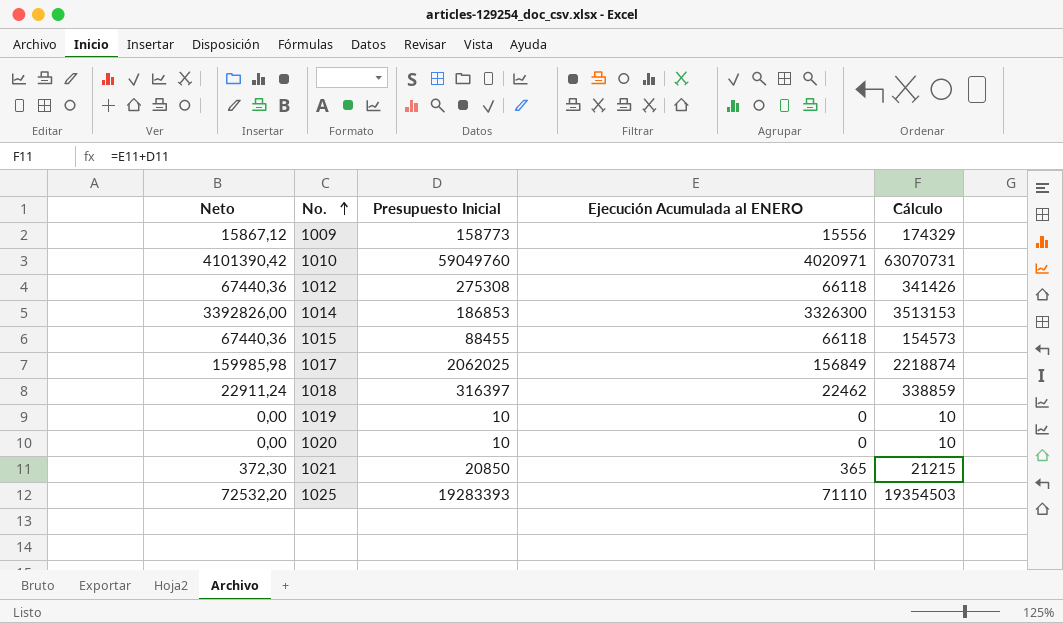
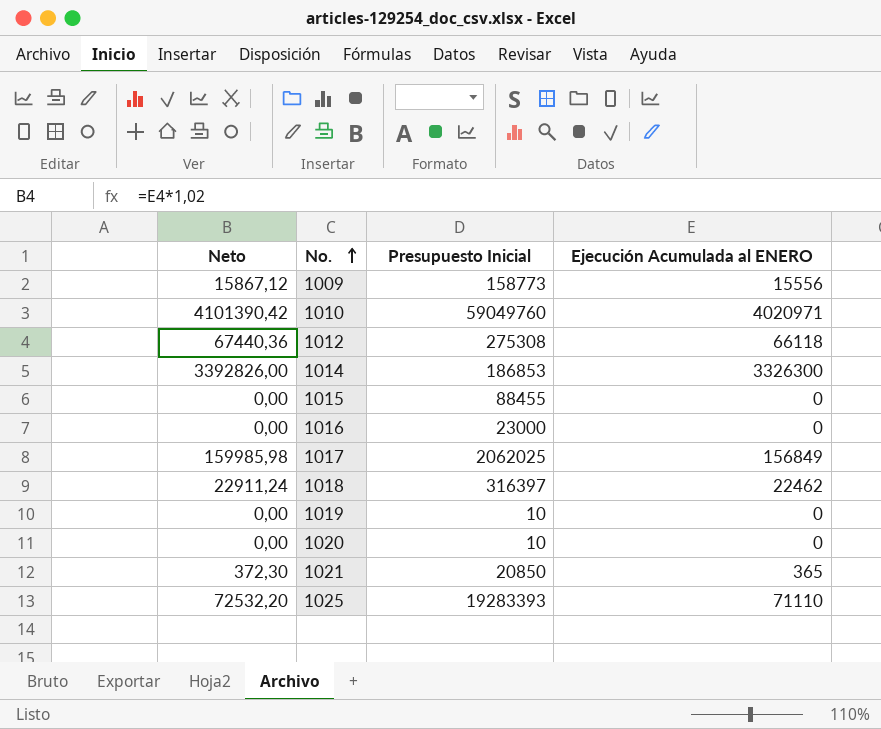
column Cálculo | formula: [Presupuesto Inicial] + [Ejecución Acumulada al ENERO] -> none
1015 | Neto: 67440,36 -> 0,00
1015 | Ejecución Acumulada al ENERO: 66118 -> 0
row 1016: none -> 0,00 | 23000 | 0

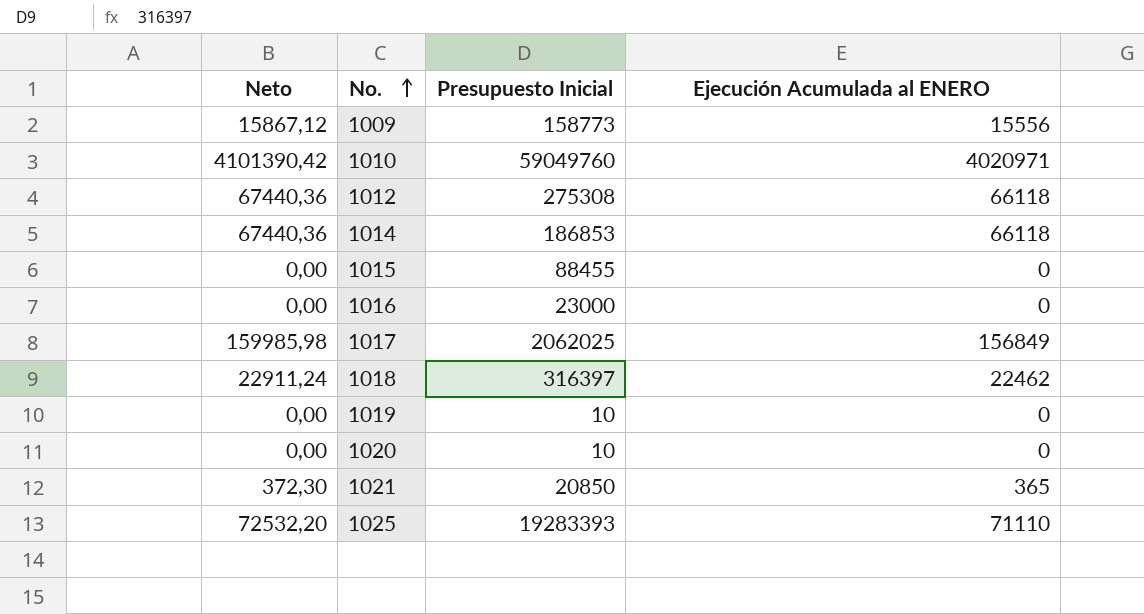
1014 | Neto: 3392826,00 -> 67440,36
1014 | Ejecución Acumulada al ENERO: 3326300 -> 66118

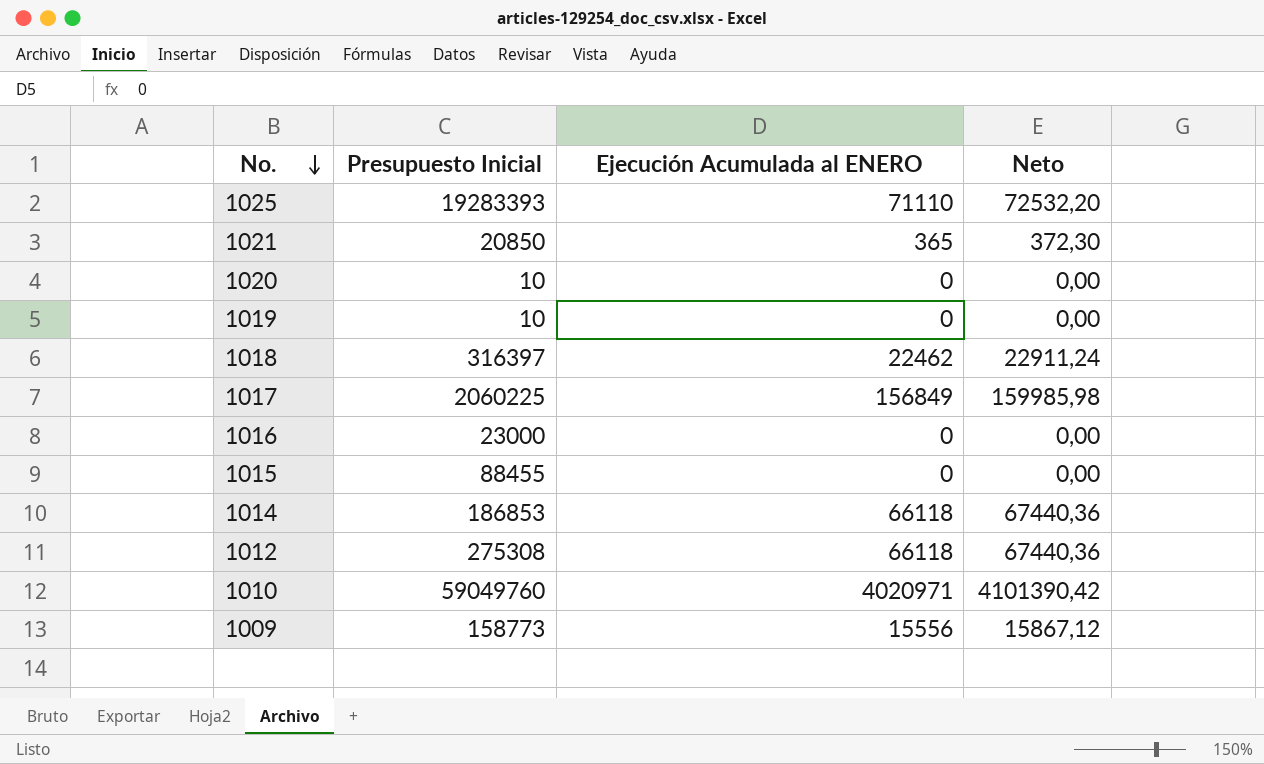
row order: No. ascending -> No. descending
column Neto | position: 1 -> 4
1017 | Presupuesto Inicial: 2062025 -> 2060225

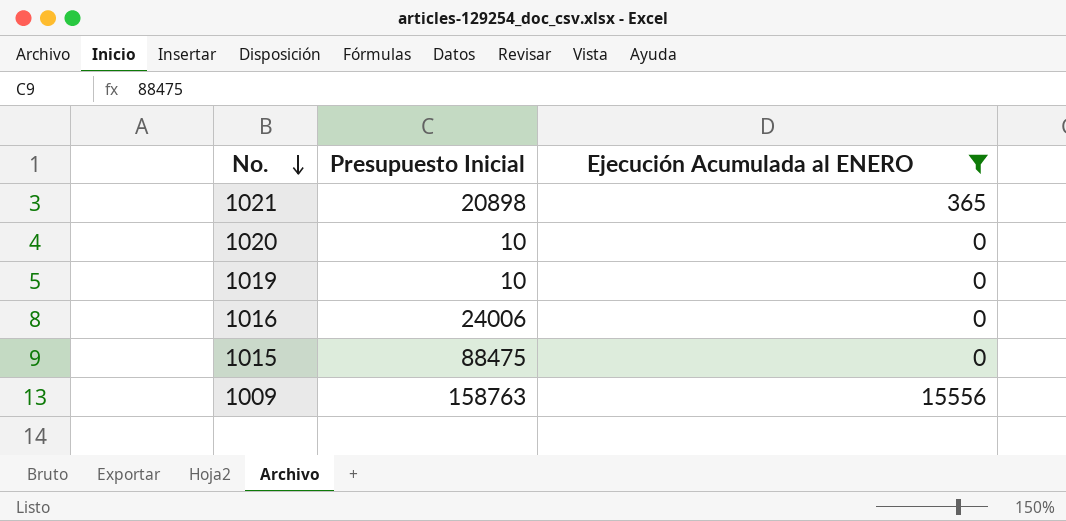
filter: none -> Ejecución Acumulada al ENERO <= 15556
column Neto | formula: [Ejecución Acumulada al ENERO] * 1,02 -> none
1021 | Presupuesto Inicial: 20850 -> 20898
1016 | Presupuesto Inicial: 23000 -> 24006
1015 | Presupuesto Inicial: 88455 -> 88475
1009 | Presupuesto Inicial: 158773 -> 158763

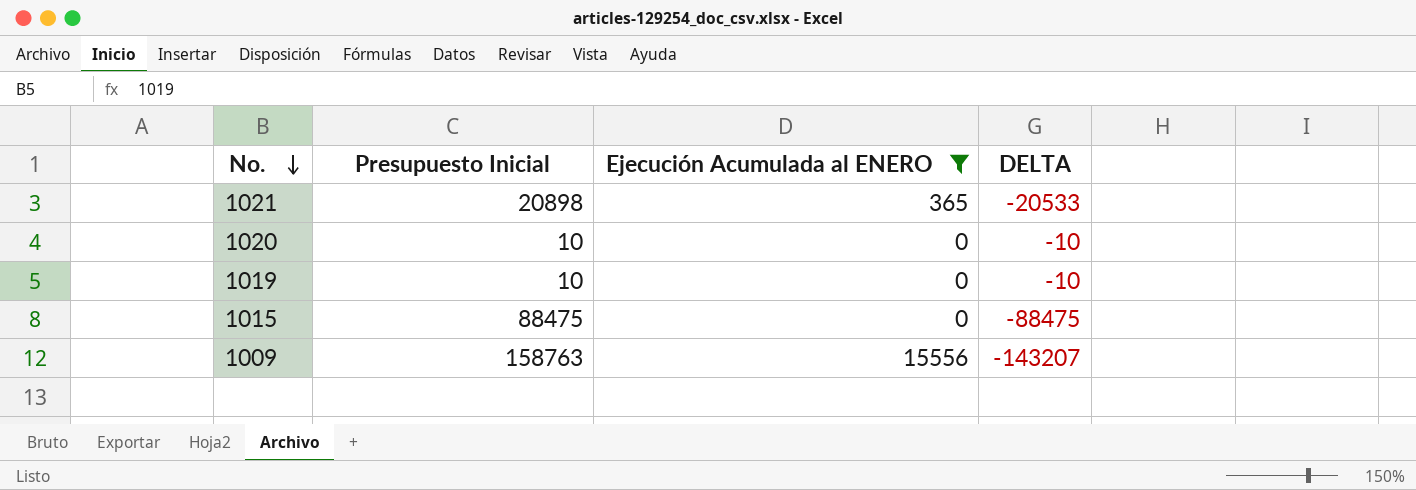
column DELTA | formula: none -> [Ejecución Acumulada al ENERO] - [Presupuesto Inicial]
row 1016: 24006 | 0 -> none

